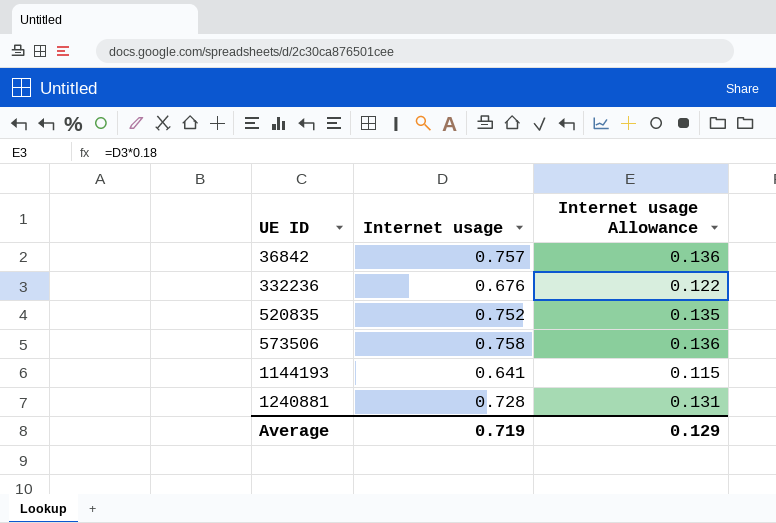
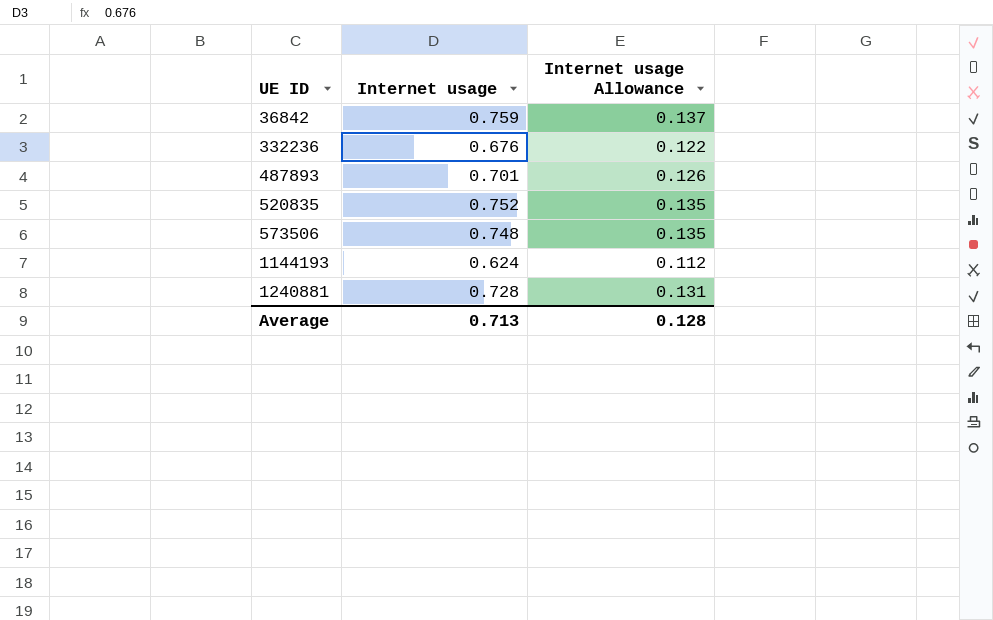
36842 | Internet usage: 0.757 -> 0.759
36842 | Internet usage Allowance: 0.136 -> 0.137
row 487893: none -> 0.701 | 0.126
573506 | Internet usage: 0.758 -> 0.748
573506 | Internet usage Allowance: 0.136 -> 0.135
1144193 | Internet usage: 0.641 -> 0.624
1144193 | Internet usage Allowance: 0.115 -> 0.112
Average | Internet usage: 0.719 -> 0.713
Average | Internet usage Allowance: 0.129 -> 0.128

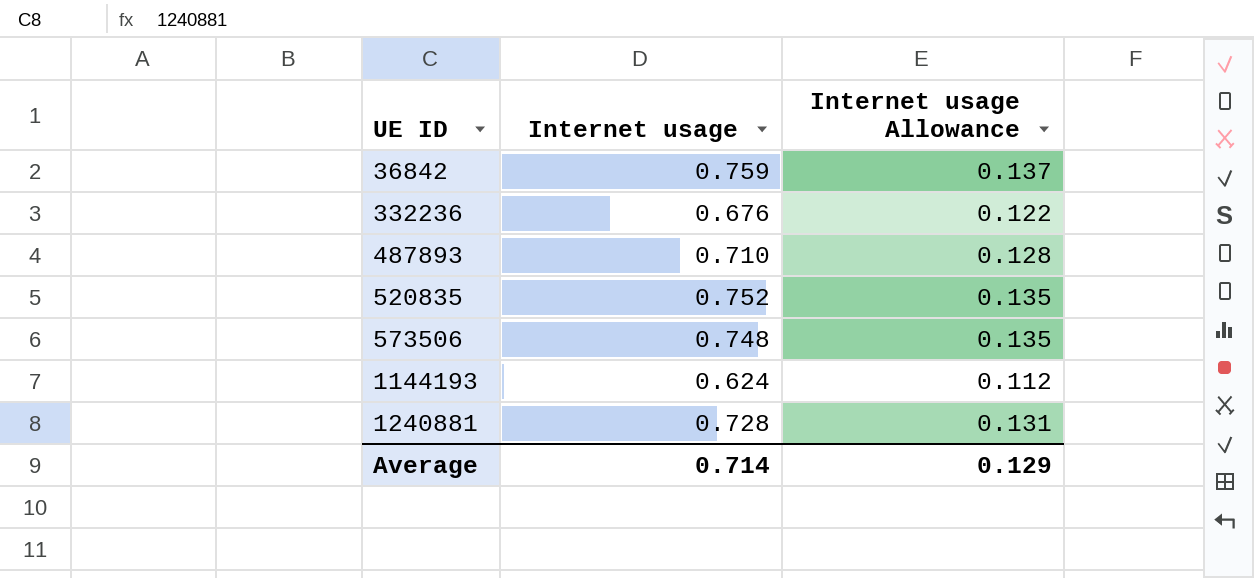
487893 | Internet usage: 0.701 -> 0.710
487893 | Internet usage Allowance: 0.126 -> 0.128
Average | Internet usage: 0.713 -> 0.714
Average | Internet usage Allowance: 0.128 -> 0.129

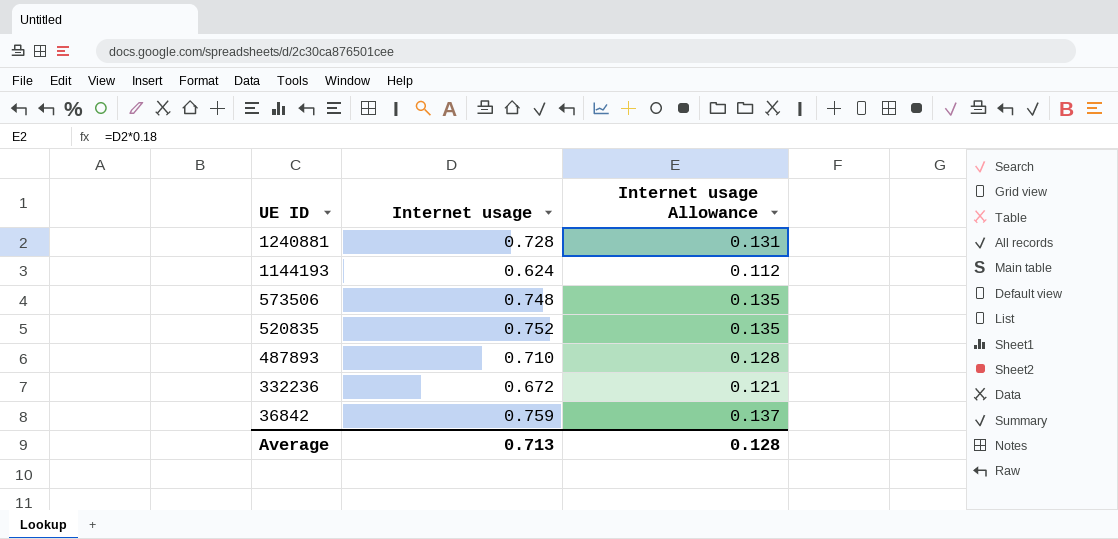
row order: UE ID ascending -> UE ID descending
332236 | Internet usage: 0.676 -> 0.672
332236 | Internet usage Allowance: 0.122 -> 0.121
Average | Internet usage: 0.714 -> 0.713
Average | Internet usage Allowance: 0.129 -> 0.128

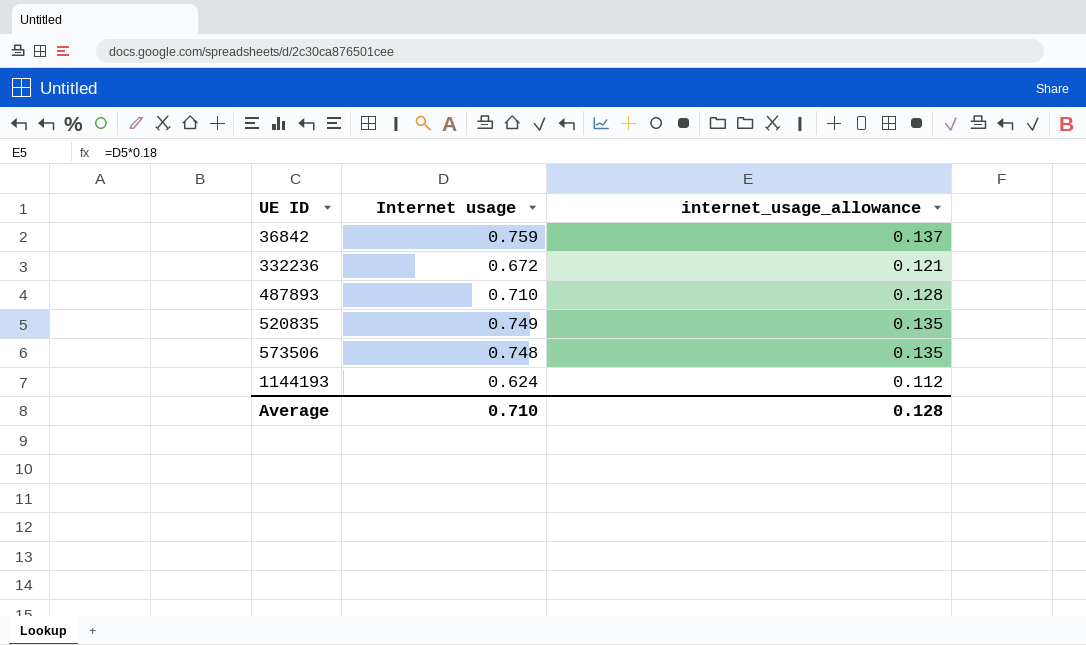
row order: UE ID descending -> UE ID ascending
column name: Internet usage Allowance -> internet_usage_allowance
row 1240881: 0.728 | 0.131 -> none
520835 | Internet usage: 0.752 -> 0.749
Average | Internet usage: 0.713 -> 0.710

